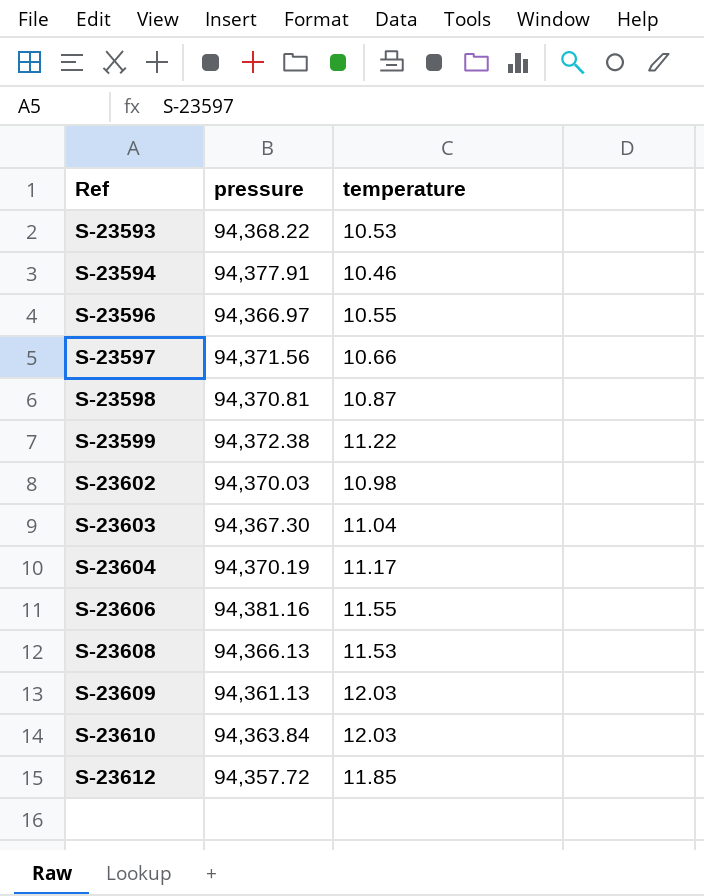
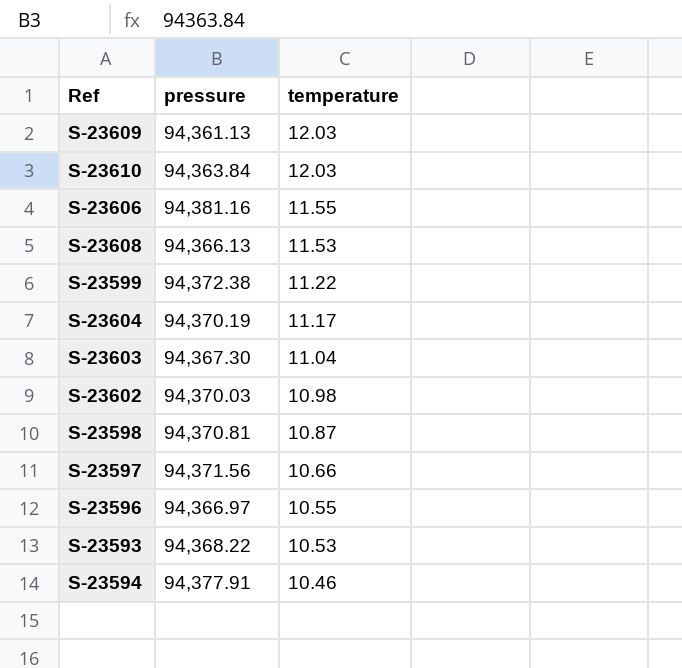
row order: Ref ascending -> temperature descending
row S-23612: 94,357.72 | 11.85 -> none

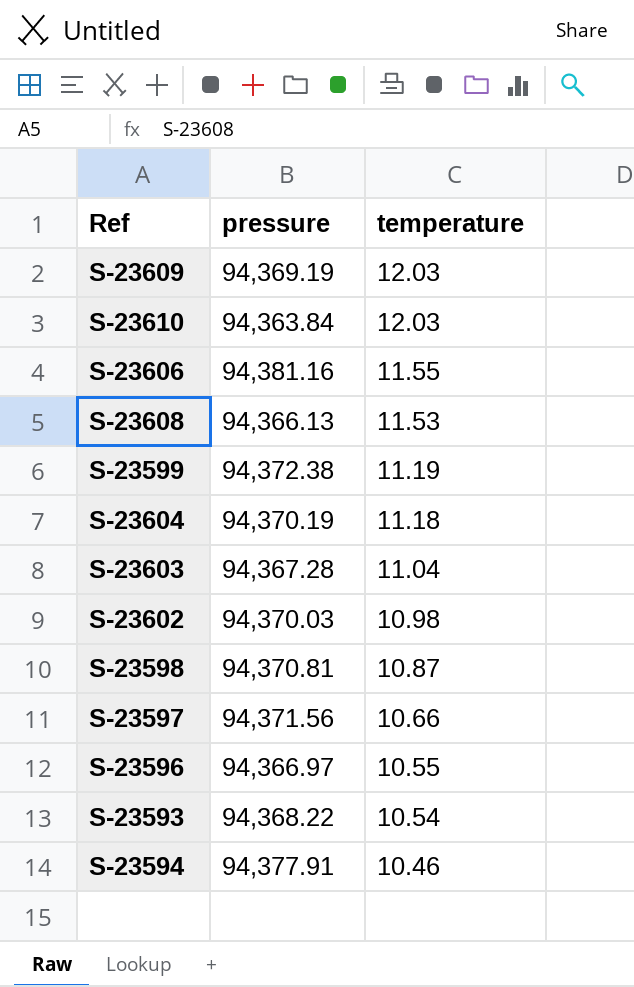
S-23609 | pressure: 94,361.13 -> 94,369.19
S-23599 | temperature: 11.22 -> 11.19
S-23604 | temperature: 11.17 -> 11.18
S-23603 | pressure: 94,367.30 -> 94,367.28
S-23593 | temperature: 10.53 -> 10.54

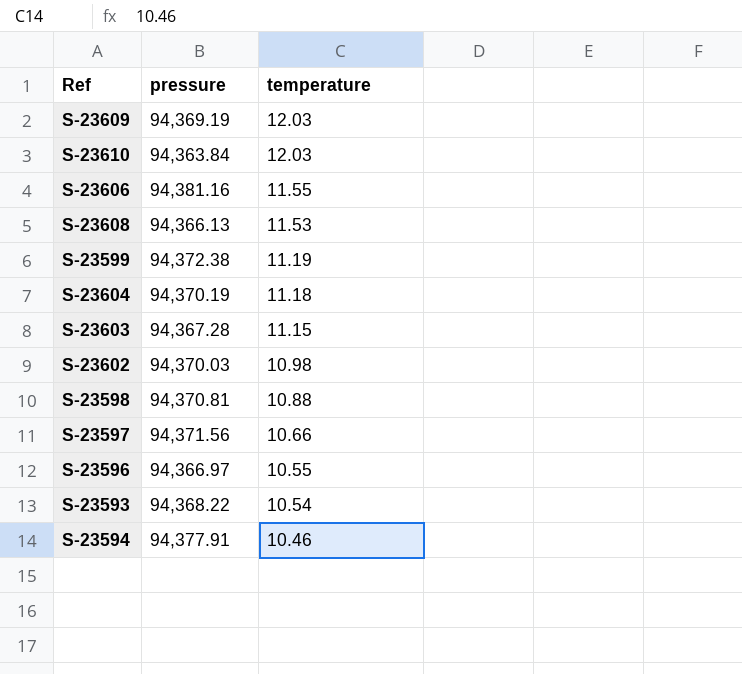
S-23603 | temperature: 11.04 -> 11.15
S-23598 | temperature: 10.87 -> 10.88

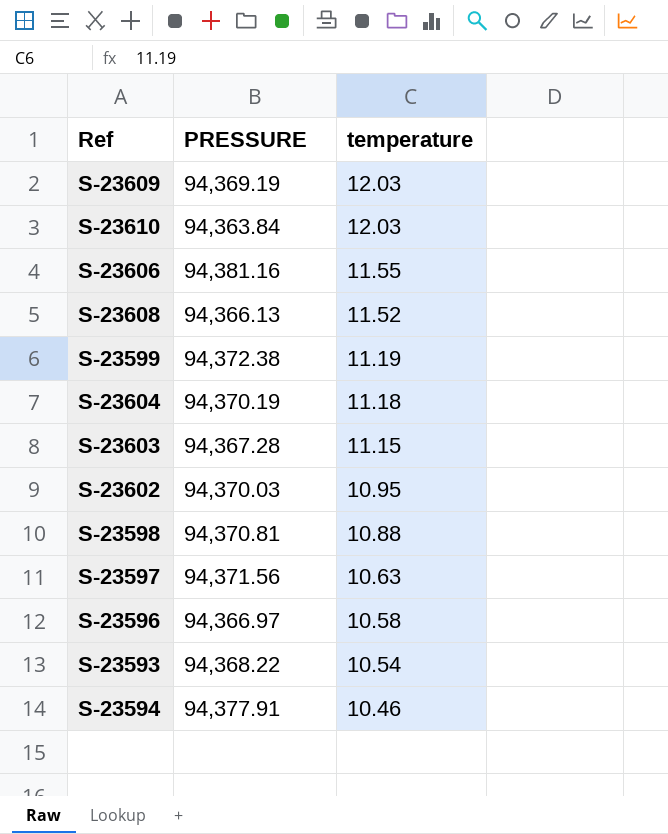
column name: pressure -> PRESSURE
S-23608 | temperature: 11.53 -> 11.52
S-23602 | temperature: 10.98 -> 10.95
S-23597 | temperature: 10.66 -> 10.63
S-23596 | temperature: 10.55 -> 10.58

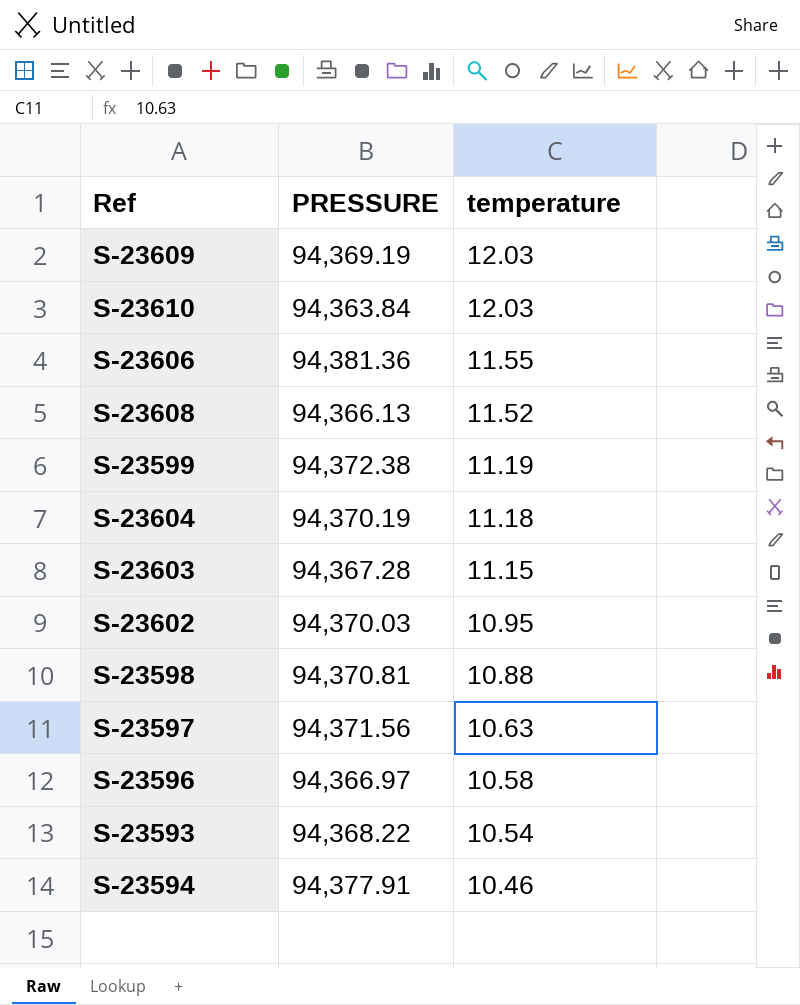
S-23606 | PRESSURE: 94,381.16 -> 94,381.36

